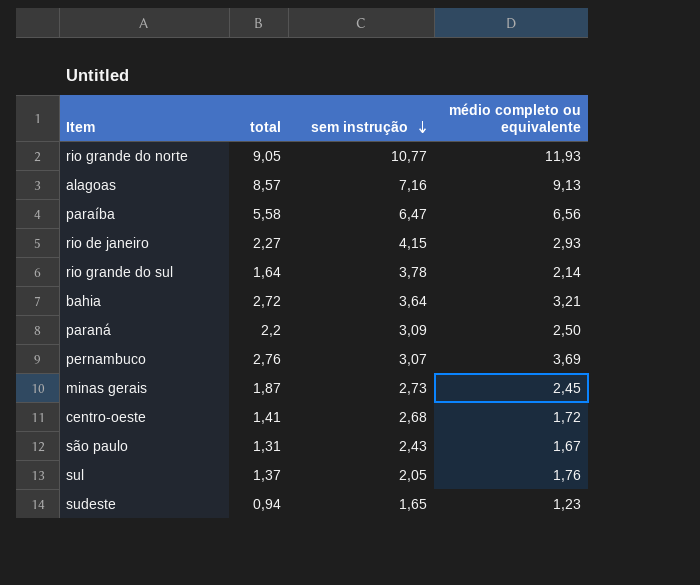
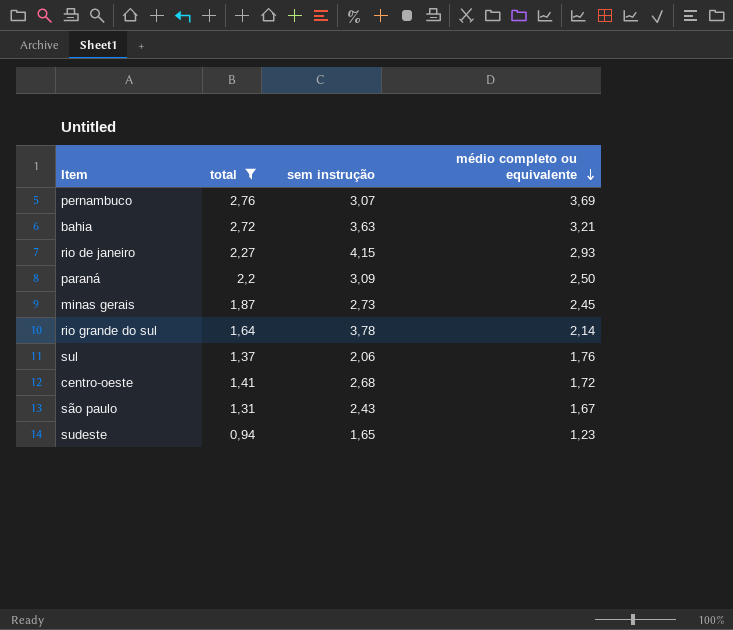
filter: none -> total <= 2,76
row order: sem instrução descending -> médio completo ou equivalente descending
bahia | sem instrução: 3,64 -> 3,63
sul | sem instrução: 2,05 -> 2,06

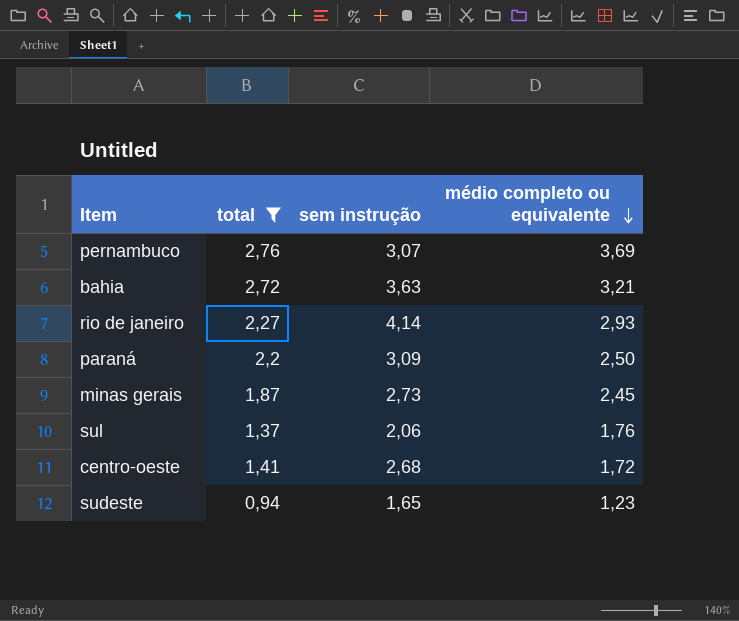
row rio grande do sul: 1,64 | 3,78 | 2,14 -> none
row são paulo: 1,31 | 2,43 | 1,67 -> none
rio de janeiro | sem instrução: 4,15 -> 4,14

